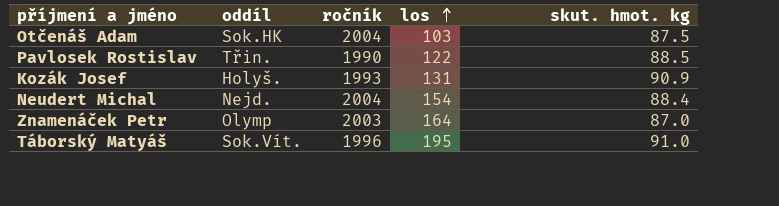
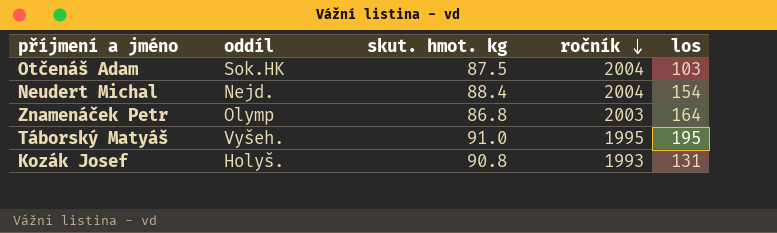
row order: los ascending -> ročník descending
column skut. hmot. kg | position: 5 -> 3
row Pavlosek Rostislav: Třin. | 1990 | 122 | 88.5 -> none
Znamenáček Petr | skut. hmot. kg: 87.0 -> 86.8
Táborský Matyáš | oddíl: Sok.Vít. -> Vyšeh.
Táborský Matyáš | ročník: 1996 -> 1995
Kozák Josef | skut. hmot. kg: 90.9 -> 90.8

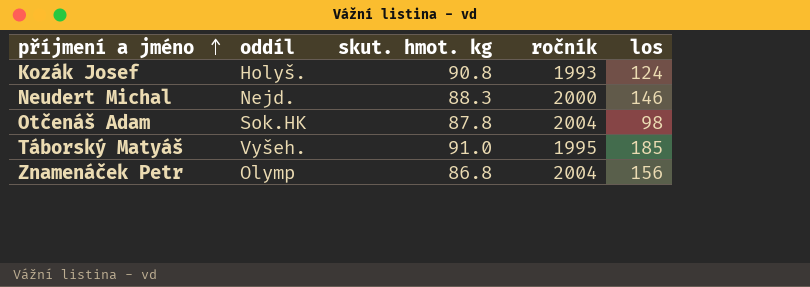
row order: ročník descending -> příjmení a jméno ascending
Kozák Josef | los: 131 -> 124
Neudert Michal | skut. hmot. kg: 88.4 -> 88.3
Neudert Michal | ročník: 2004 -> 2000
Neudert Michal | los: 154 -> 146
Otčenáš Adam | skut. hmot. kg: 87.5 -> 87.8
Otčenáš Adam | los: 103 -> 98
Táborský Matyáš | los: 195 -> 185
Znamenáček Petr | ročník: 2003 -> 2004
Znamenáček Petr | los: 164 -> 156

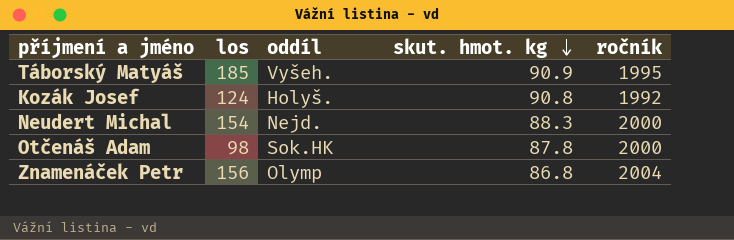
row order: příjmení a jméno ascending -> skut. hmot. kg descending
column los | position: 5 -> 2
Táborský Matyáš | skut. hmot. kg: 91.0 -> 90.9
Kozák Josef | ročník: 1993 -> 1992
Neudert Michal | los: 146 -> 154
Otčenáš Adam | ročník: 2004 -> 2000

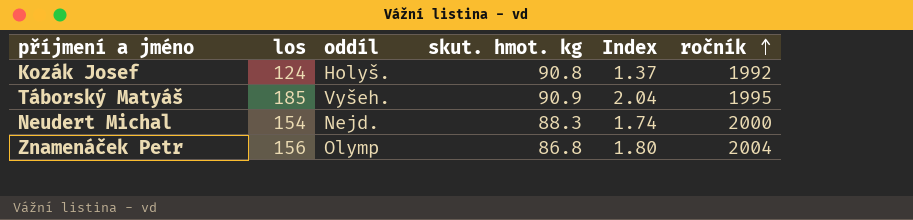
row order: skut. hmot. kg descending -> ročník ascending
column Index | formula: none -> [los] / [skut. hmot. kg]
row Otčenáš Adam: 98 | Sok.HK | 87.8 | 2000 -> none

